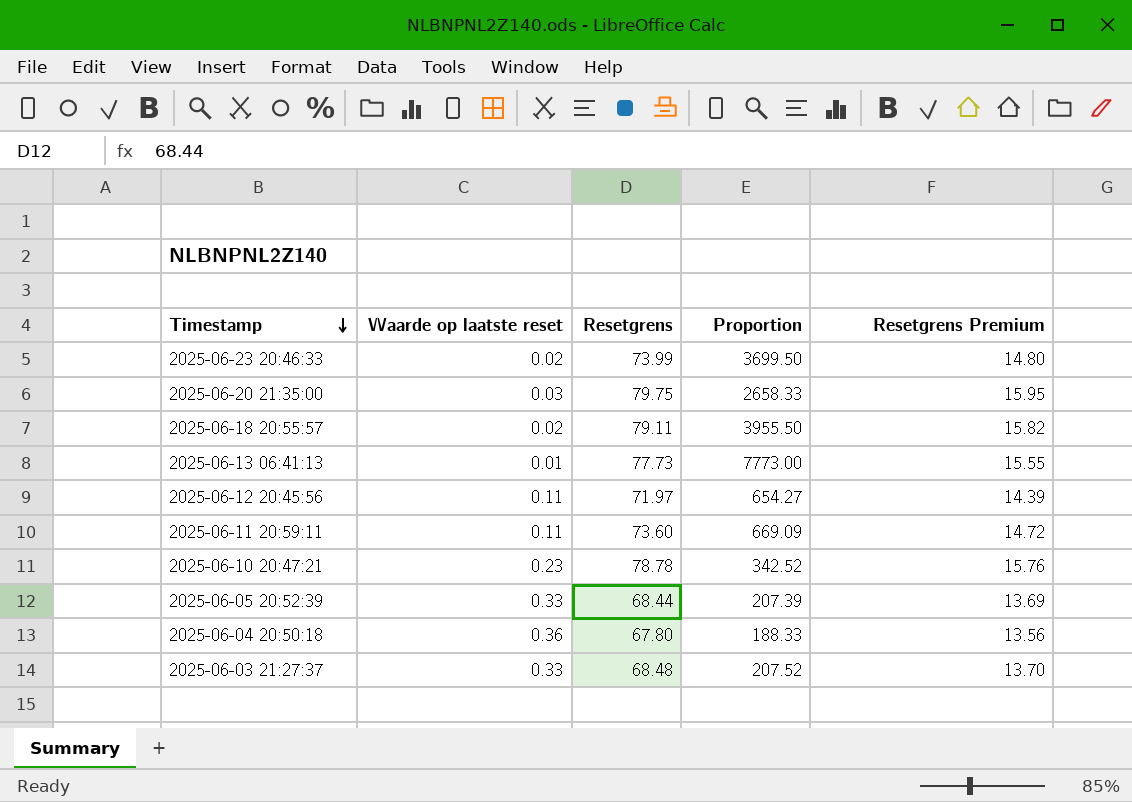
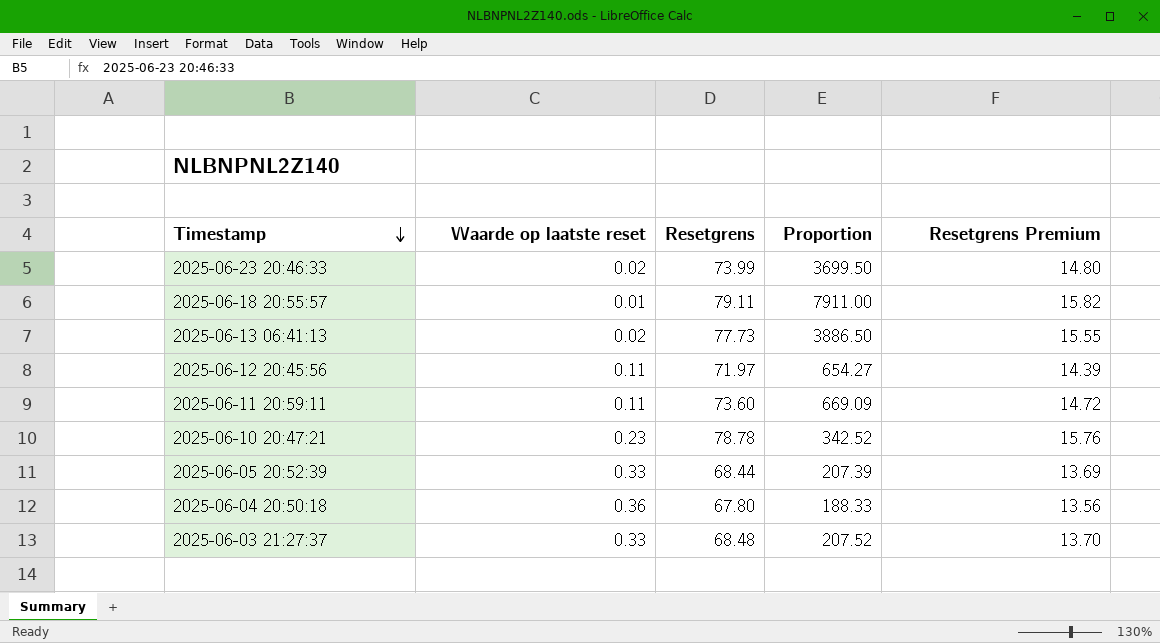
row 2025-06-20 21:35:00: 0.03 | 79.75 | 2658.33 | 15.95 -> none
2025-06-18 20:55:57 | Waarde op laatste reset: 0.02 -> 0.01
2025-06-18 20:55:57 | Proportion: 3955.50 -> 7911.00
2025-06-13 06:41:13 | Waarde op laatste reset: 0.01 -> 0.02
2025-06-13 06:41:13 | Proportion: 7773.00 -> 3886.50

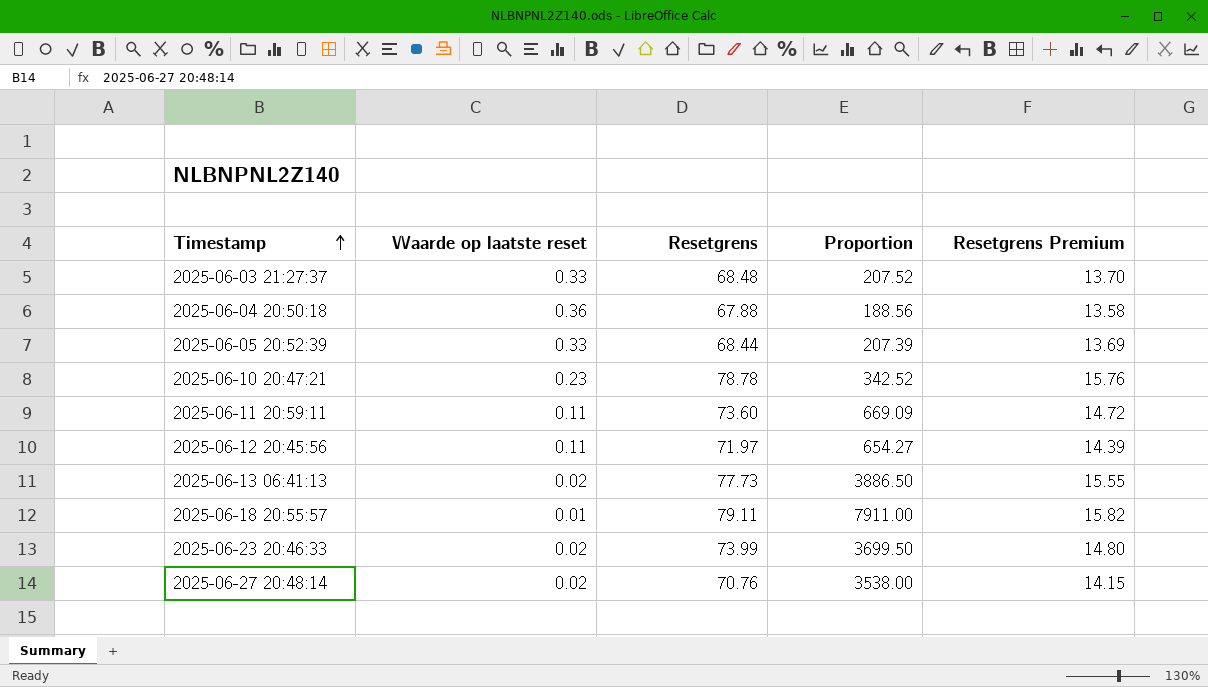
row order: Timestamp descending -> Timestamp ascending
2025-06-04 20:50:18 | Resetgrens: 67.80 -> 67.88
2025-06-04 20:50:18 | Proportion: 188.33 -> 188.56
2025-06-04 20:50:18 | Resetgrens Premium: 13.56 -> 13.58
row 2025-06-27 20:48:14: none -> 0.02 | 70.76 | 3538.00 | 14.15

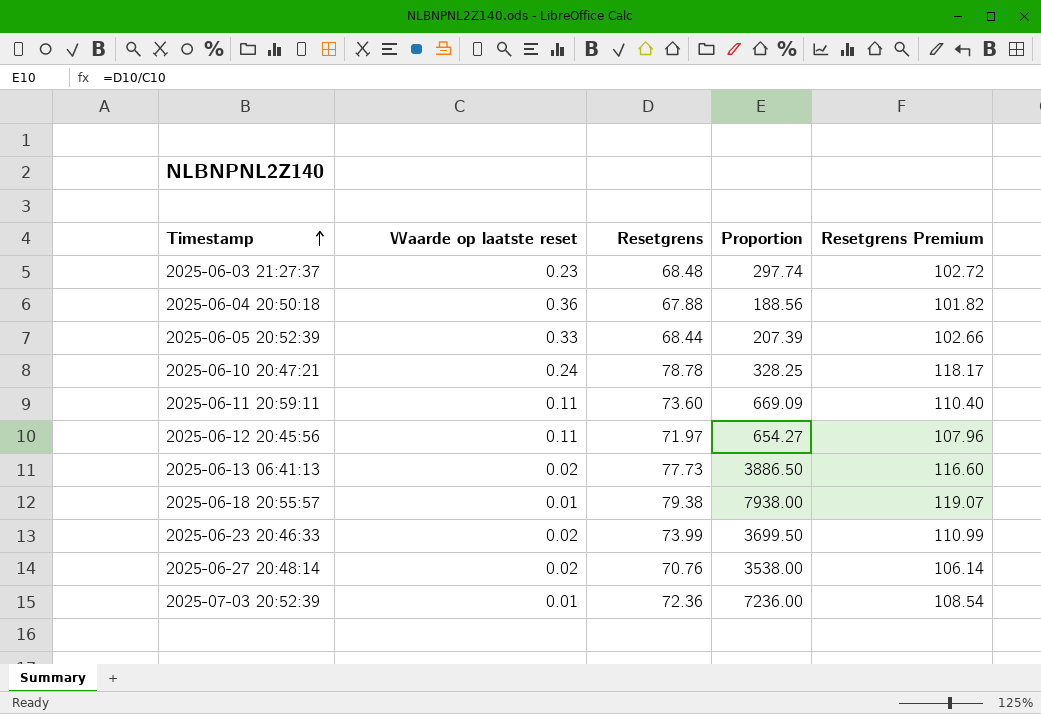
column Resetgrens Premium | formula: [Resetgrens] * 0.2 -> [Resetgrens] * 1.5
2025-06-03 21:27:37 | Waarde op laatste reset: 0.33 -> 0.23
2025-06-03 21:27:37 | Proportion: 207.52 -> 297.74
2025-06-10 20:47:21 | Waarde op laatste reset: 0.23 -> 0.24
2025-06-10 20:47:21 | Proportion: 342.52 -> 328.25
2025-06-18 20:55:57 | Resetgrens: 79.11 -> 79.38
2025-06-18 20:55:57 | Proportion: 7911.00 -> 7938.00
row 2025-07-03 20:52:39: none -> 0.01 | 72.36 | 7236.00 | 108.54

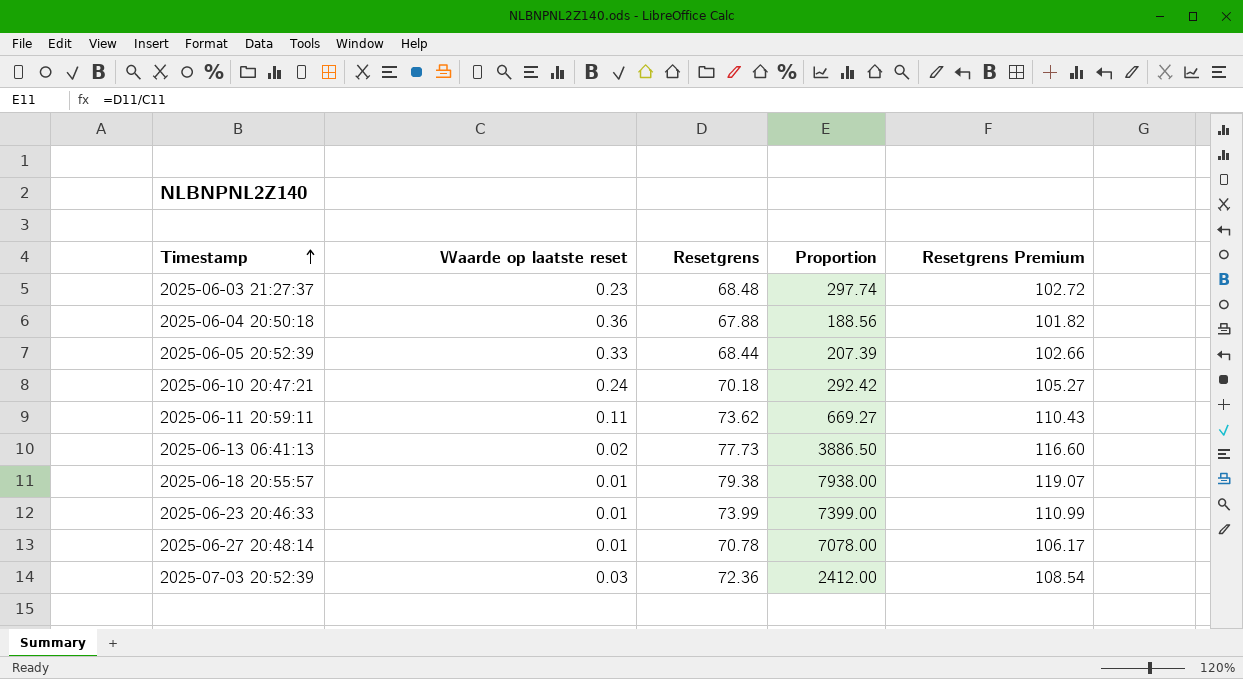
row 2025-06-12 20:45:56: 0.11 | 71.97 | 654.27 | 107.96 -> none
2025-06-10 20:47:21 | Resetgrens: 78.78 -> 70.18
2025-06-10 20:47:21 | Proportion: 328.25 -> 292.42
2025-06-10 20:47:21 | Resetgrens Premium: 118.17 -> 105.27
2025-06-11 20:59:11 | Resetgrens: 73.60 -> 73.62
2025-06-11 20:59:11 | Proportion: 669.09 -> 669.27
2025-06-11 20:59:11 | Resetgrens Premium: 110.40 -> 110.43
2025-06-23 20:46:33 | Waarde op laatste reset: 0.02 -> 0.01
2025-06-23 20:46:33 | Proportion: 3699.50 -> 7399.00
2025-06-27 20:48:14 | Waarde op laatste reset: 0.02 -> 0.01
2025-06-27 20:48:14 | Resetgrens: 70.76 -> 70.78
2025-06-27 20:48:14 | Proportion: 3538.00 -> 7078.00
2025-06-27 20:48:14 | Resetgrens Premium: 106.14 -> 106.17
2025-07-03 20:52:39 | Waarde op laatste reset: 0.01 -> 0.03
2025-07-03 20:52:39 | Proportion: 7236.00 -> 2412.00

